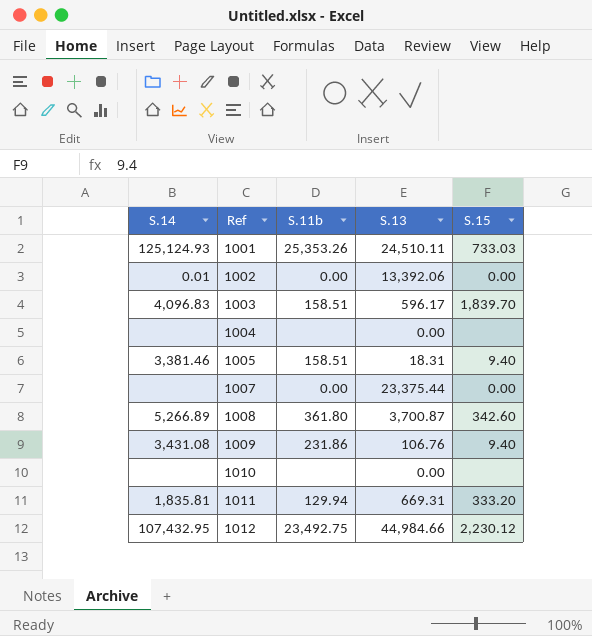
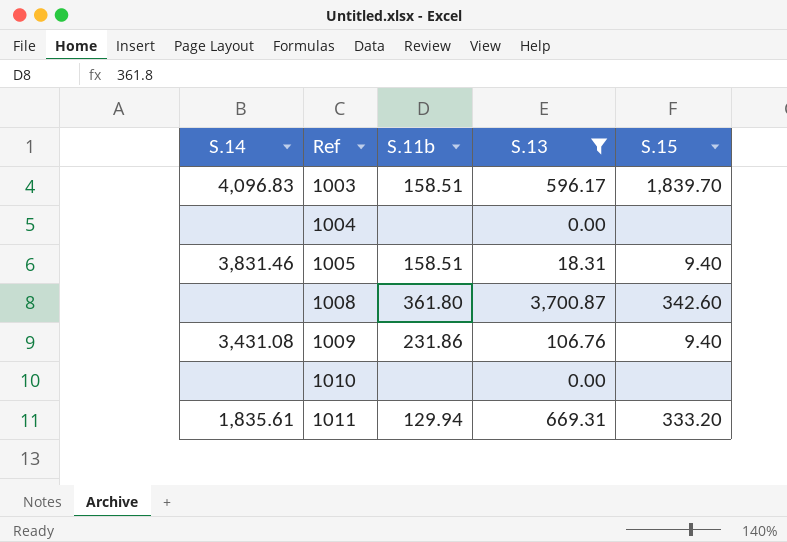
filter: none -> S.13 <= 3,700.87
1005 | S.14: 3,381.46 -> 3,831.46
1008 | S.14: 5,266.89 -> none
1011 | S.14: 1,835.81 -> 1,835.61

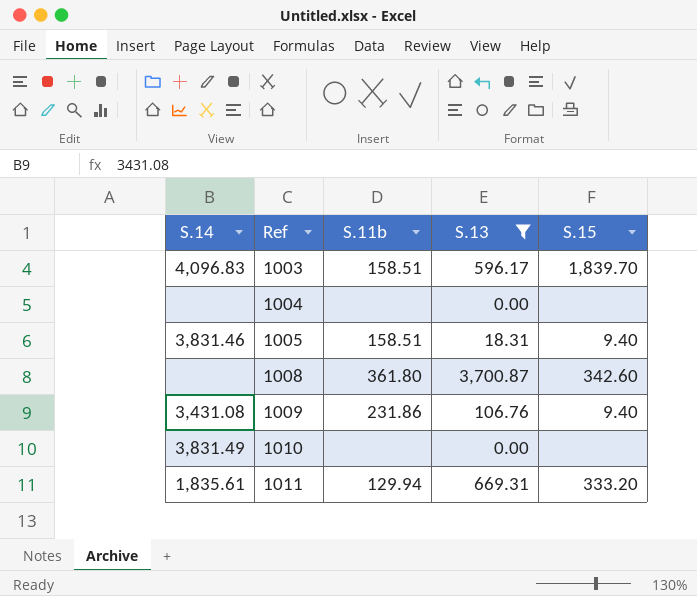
1010 | S.14: none -> 3,831.49

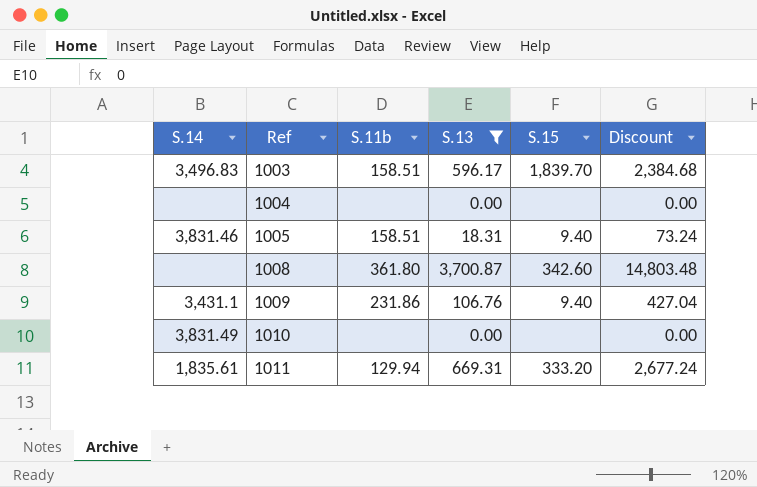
column Discount | formula: none -> [S.13] * 4
1003 | S.14: 4,096.83 -> 3,496.83
1009 | S.14: 3,431.08 -> 3,431.1

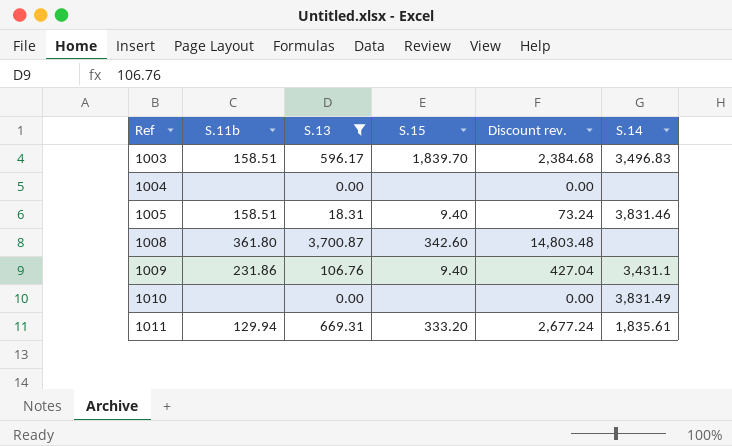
column name: Discount -> Discount rev.
column S.14 | position: 1 -> 6

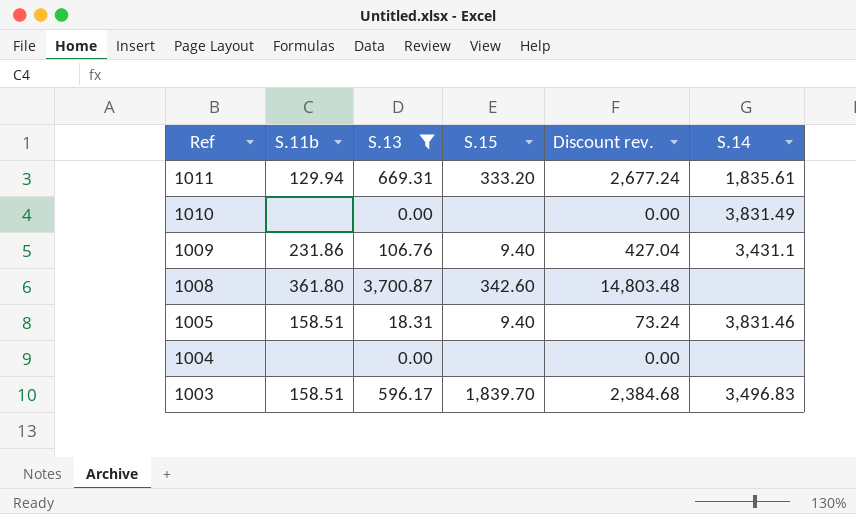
row order: Ref ascending -> Ref descending

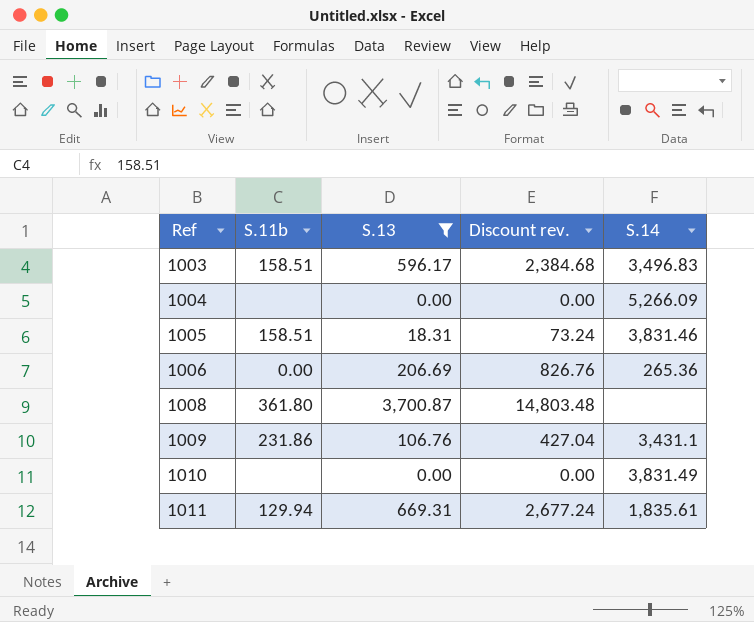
row order: Ref descending -> Ref ascending
column S.15 | position: 4 -> none
1004 | S.14: none -> 5,266.09
row 1006: none -> 0.00 | 206.69 | 826.76 | 265.36

